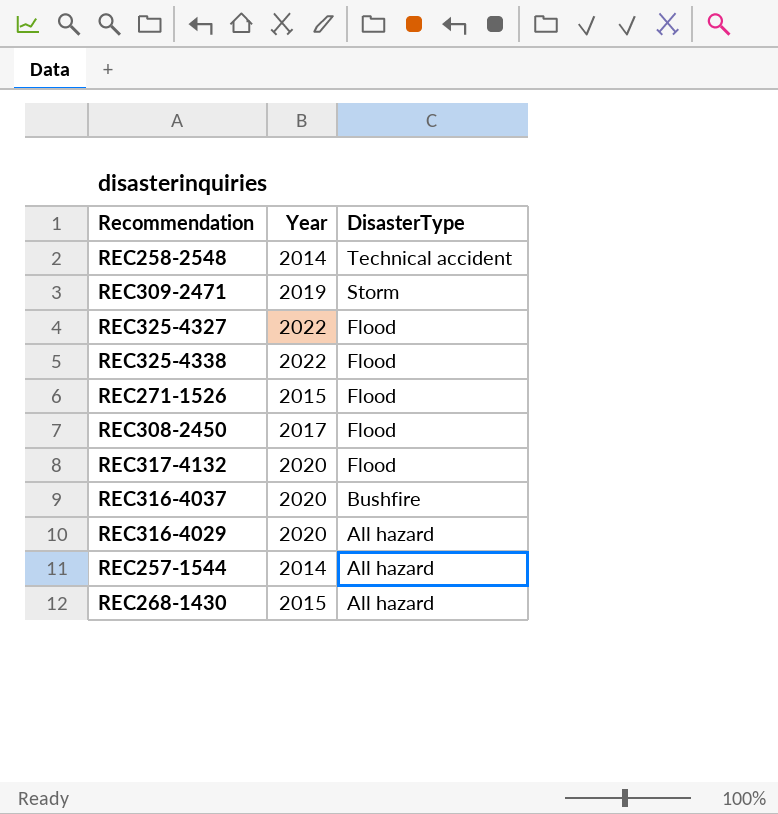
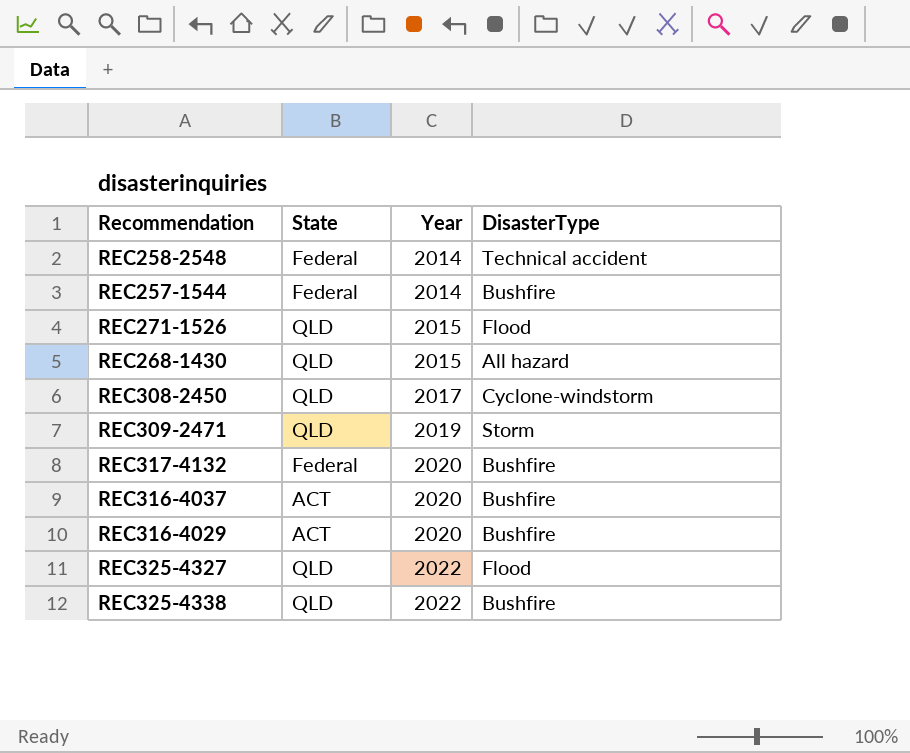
row order: DisasterType descending -> Year ascending
column State | position: none -> 2
REC257-1544 | DisasterType: All hazard -> Bushfire
REC308-2450 | DisasterType: Flood -> Cyclone-windstorm
REC317-4132 | DisasterType: Flood -> Bushfire
REC316-4029 | DisasterType: All hazard -> Bushfire
REC325-4338 | DisasterType: Flood -> Bushfire

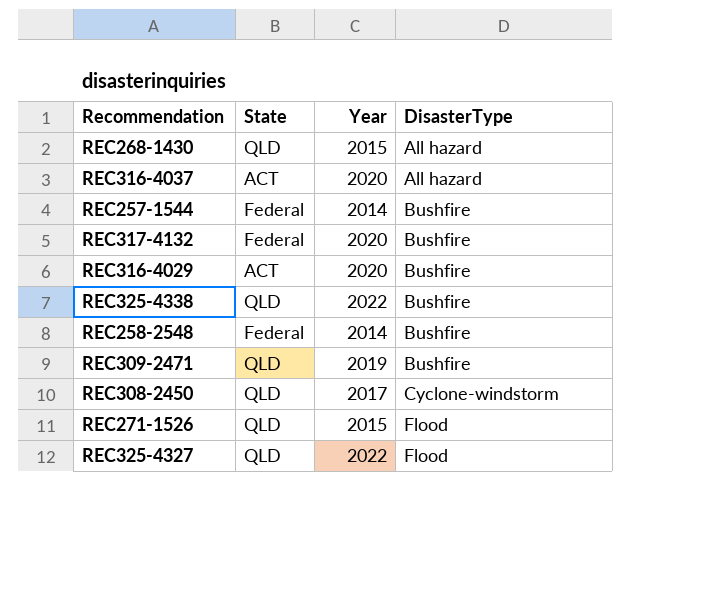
row order: Year ascending -> DisasterType ascending
REC316-4037 | DisasterType: Bushfire -> All hazard
REC258-2548 | DisasterType: Technical accident -> Bushfire
REC309-2471 | DisasterType: Storm -> Bushfire

